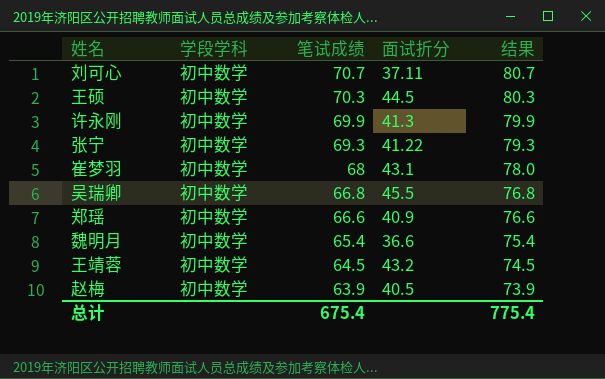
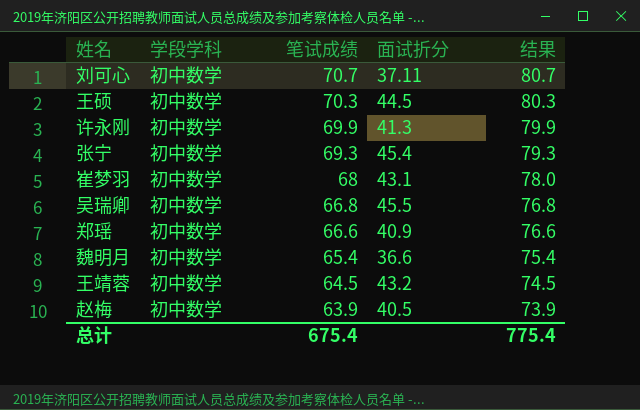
张宁 | 面试折分: 41.22 -> 45.4

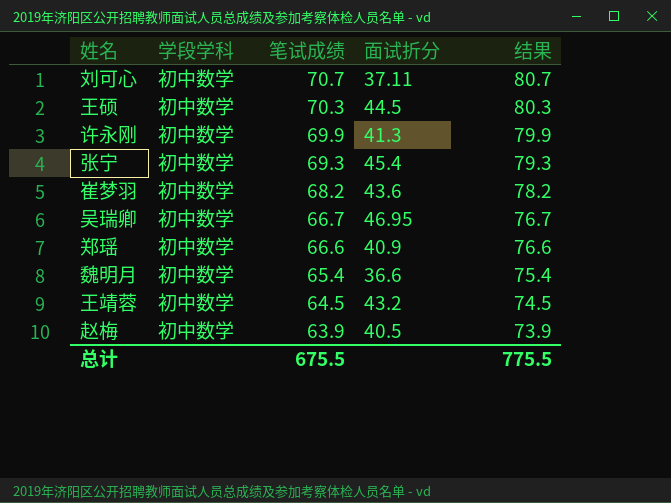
崔梦羽 | 笔试成绩: 68 -> 68.2
崔梦羽 | 面试折分: 43.1 -> 43.6
崔梦羽 | 结果: 78.0 -> 78.2
吴瑞卿 | 笔试成绩: 66.8 -> 66.7
吴瑞卿 | 面试折分: 45.5 -> 46.95
吴瑞卿 | 结果: 76.8 -> 76.7
总计 | 笔试成绩: 675.4 -> 675.5
总计 | 结果: 775.4 -> 775.5

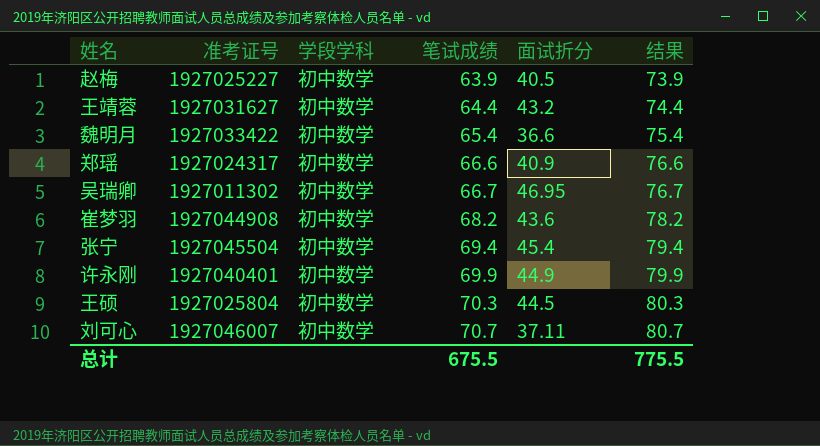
row order: 笔试成绩 descending -> 笔试成绩 ascending
column 准考证号 | position: none -> 2
王靖蓉 | 笔试成绩: 64.5 -> 64.4
王靖蓉 | 结果: 74.5 -> 74.4
张宁 | 笔试成绩: 69.3 -> 69.4
张宁 | 结果: 79.3 -> 79.4
许永刚 | 面试折分: 41.3 -> 44.9

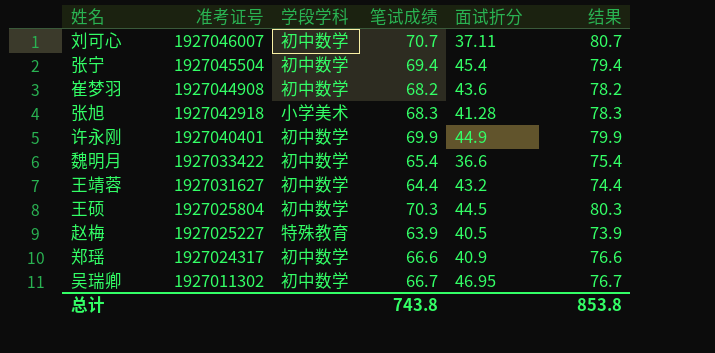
row order: 笔试成绩 ascending -> 准考证号 descending
row 张旭: none -> 1927042918 | 小学美术 | 68.3 | 41.28 | 78.3
赵梅 | 学段学科: 初中数学 -> 特殊教育
总计 | 笔试成绩: 675.5 -> 743.8
总计 | 结果: 775.5 -> 853.8

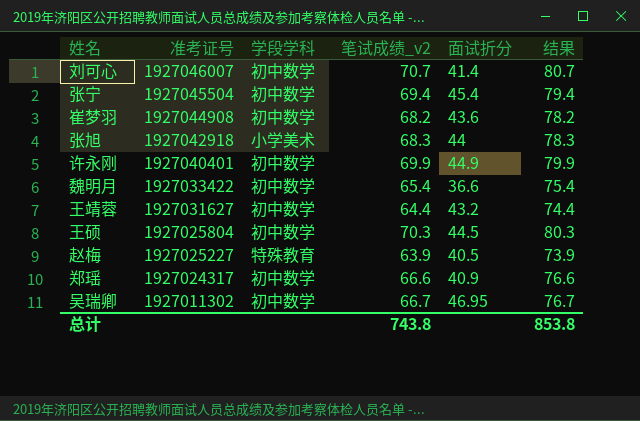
column name: 笔试成绩 -> 笔试成绩_v2
刘可心 | 面试折分: 37.11 -> 41.4
张旭 | 面试折分: 41.28 -> 44

